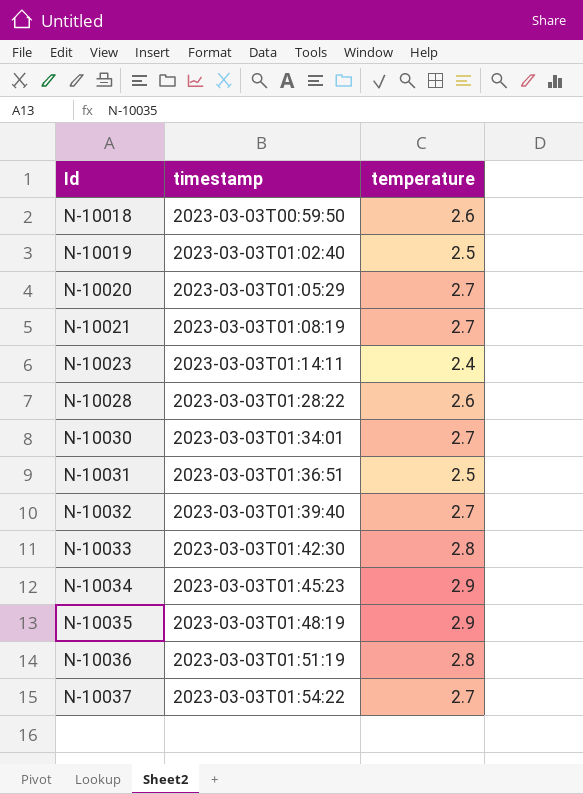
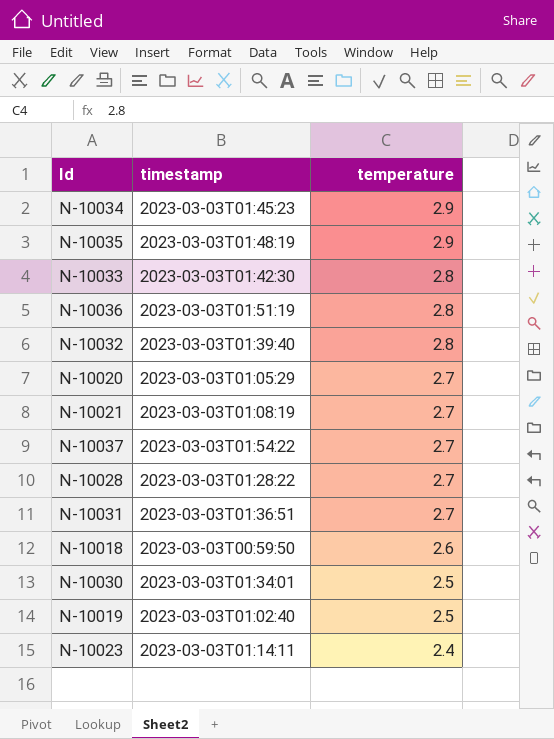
row order: Id ascending -> temperature descending
N-10032 | temperature: 2.7 -> 2.8
N-10028 | temperature: 2.6 -> 2.7
N-10031 | temperature: 2.5 -> 2.7
N-10030 | temperature: 2.7 -> 2.5

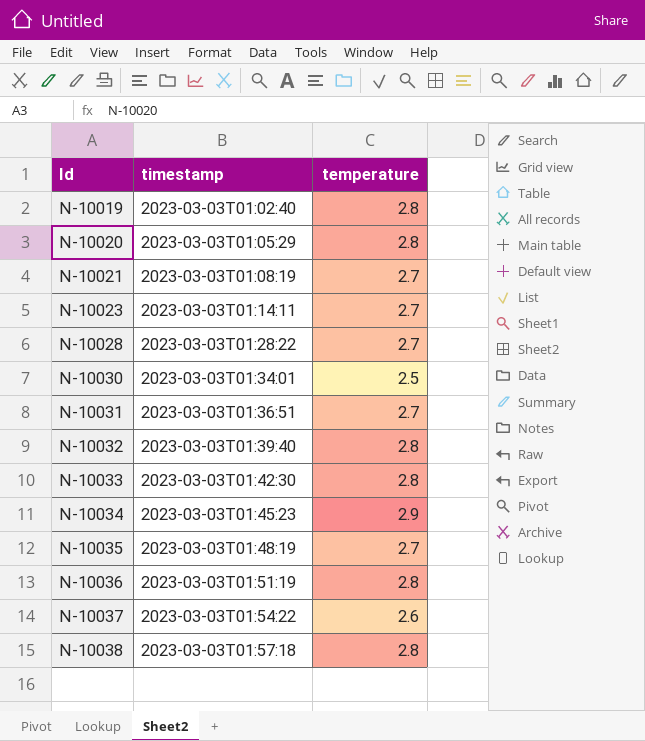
row order: temperature descending -> Id ascending
row N-10018: 2023-03-03T00:59:50 | 2.6 -> none
N-10019 | temperature: 2.5 -> 2.8
N-10020 | temperature: 2.7 -> 2.8
N-10023 | temperature: 2.4 -> 2.7
N-10035 | temperature: 2.9 -> 2.7
N-10037 | temperature: 2.7 -> 2.6
row N-10038: none -> 2023-03-03T01:57:18 | 2.8

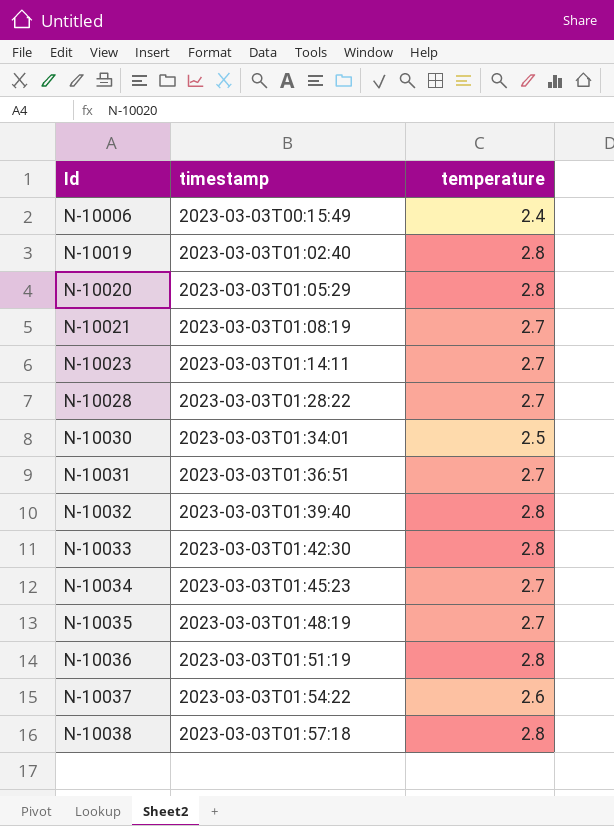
row N-10006: none -> 2023-03-03T00:15:49 | 2.4
N-10034 | temperature: 2.9 -> 2.7

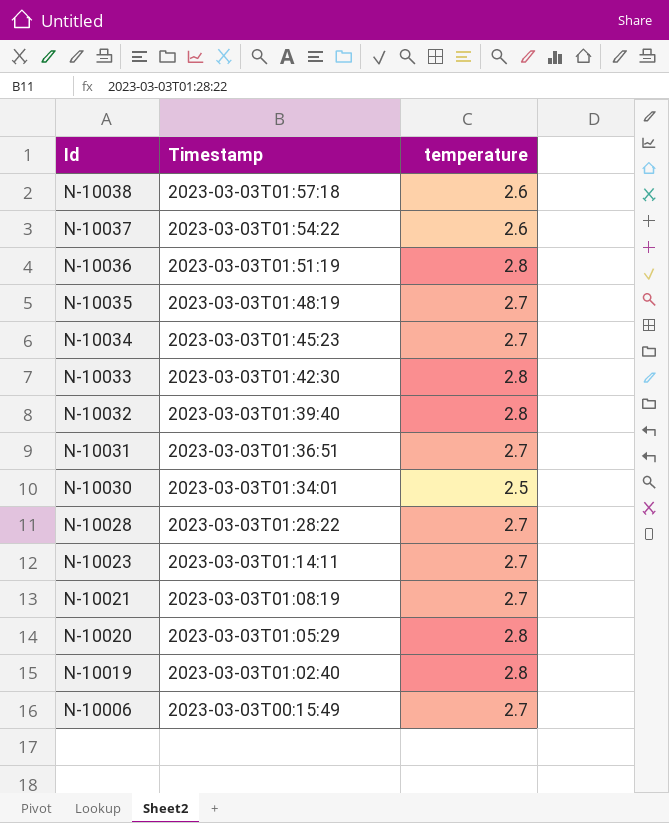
row order: Id ascending -> Id descending
column name: timestamp -> Timestamp
N-10038 | temperature: 2.8 -> 2.6
N-10006 | temperature: 2.4 -> 2.7

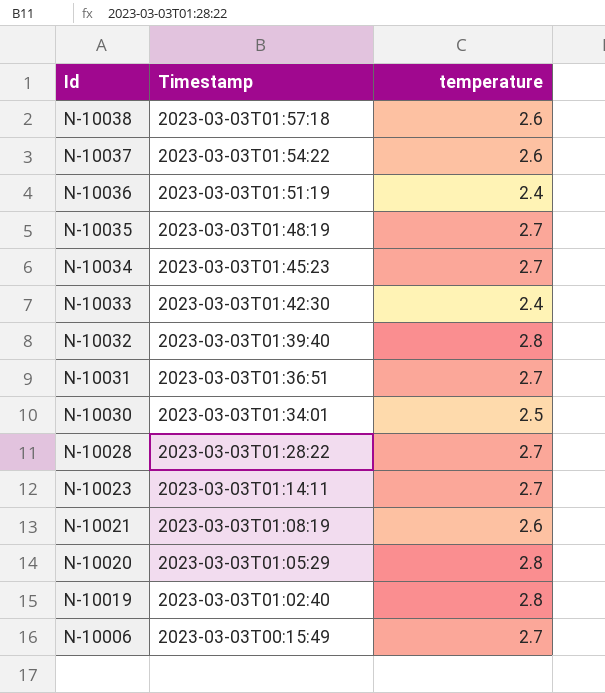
N-10036 | temperature: 2.8 -> 2.4
N-10033 | temperature: 2.8 -> 2.4
N-10021 | temperature: 2.7 -> 2.6

